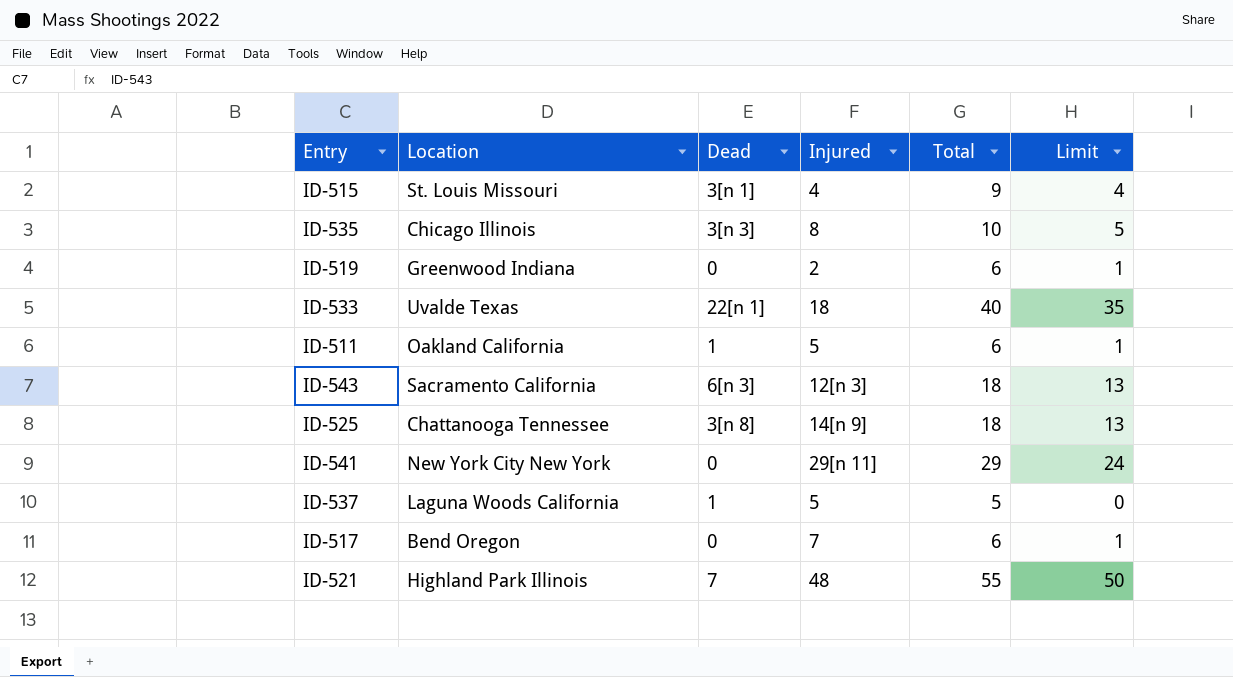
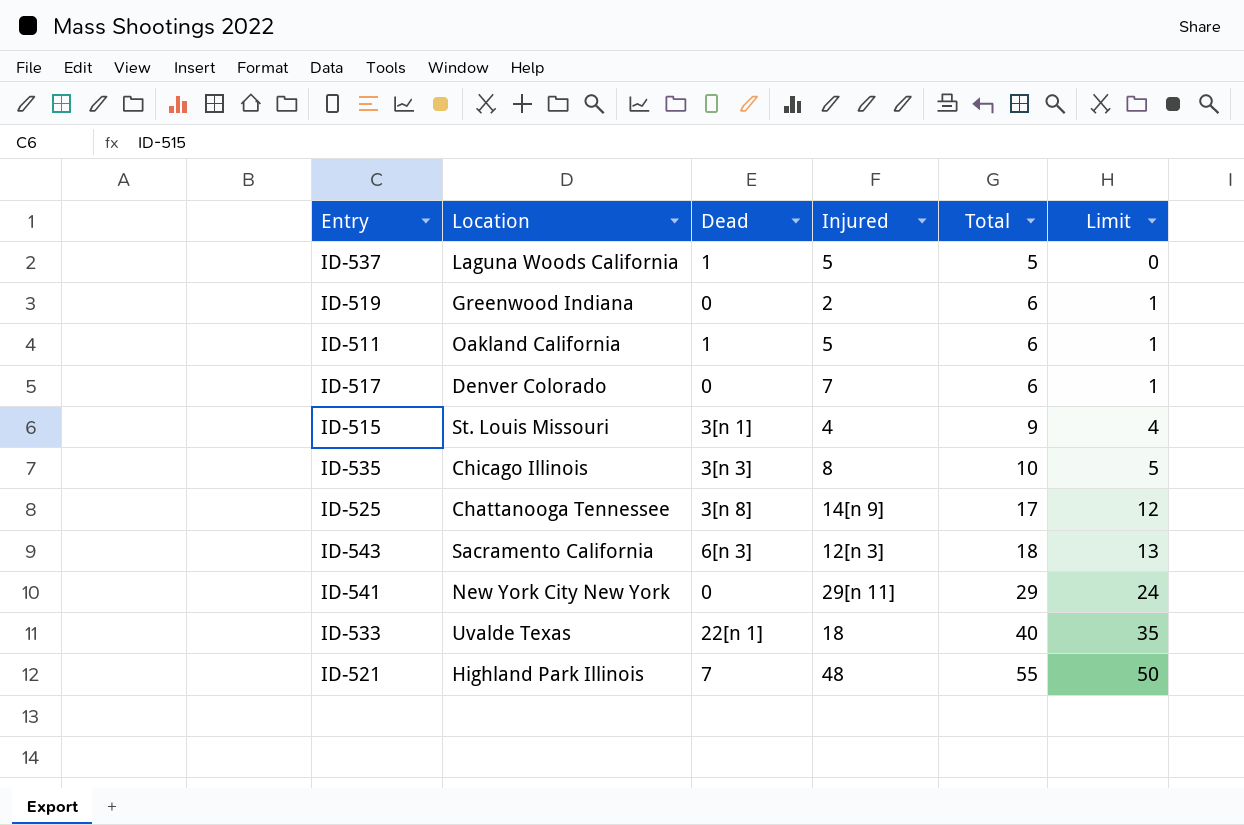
row order: none -> Total ascending
ID-517 | Location: Bend Oregon -> Denver Colorado
ID-525 | Total: 18 -> 17
ID-525 | Limit: 13 -> 12

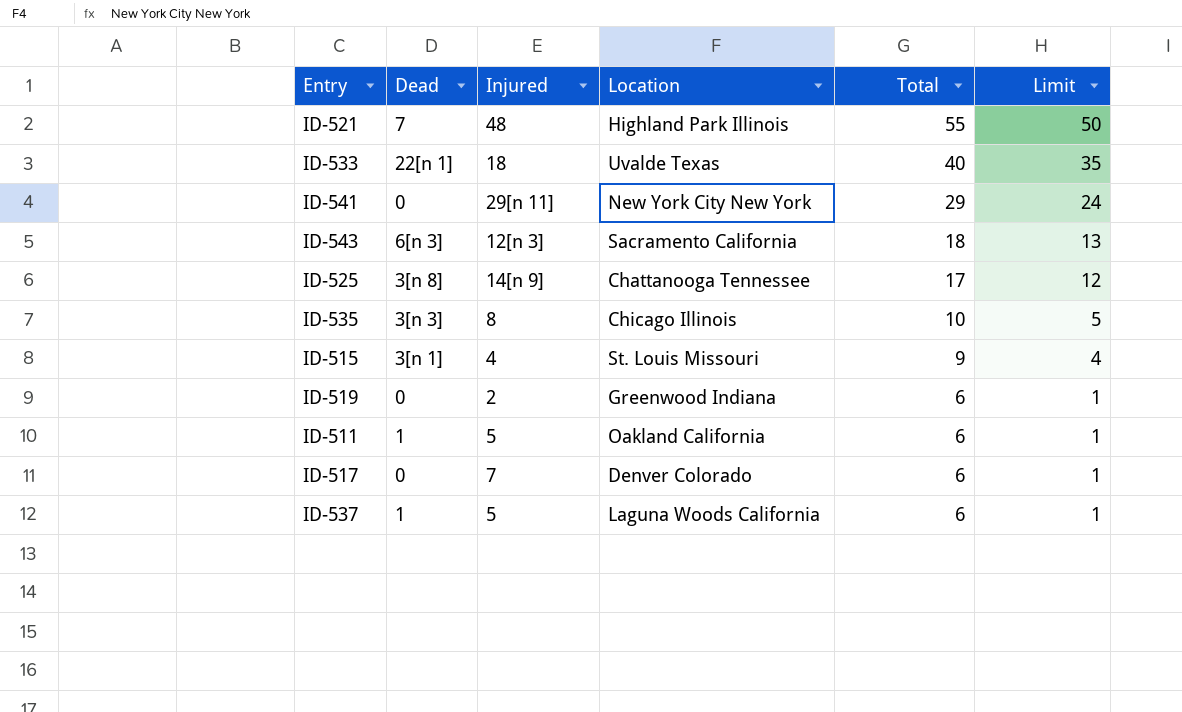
row order: Total ascending -> Total descending
column Location | position: 2 -> 4
ID-537 | Total: 5 -> 6
ID-537 | Limit: 0 -> 1

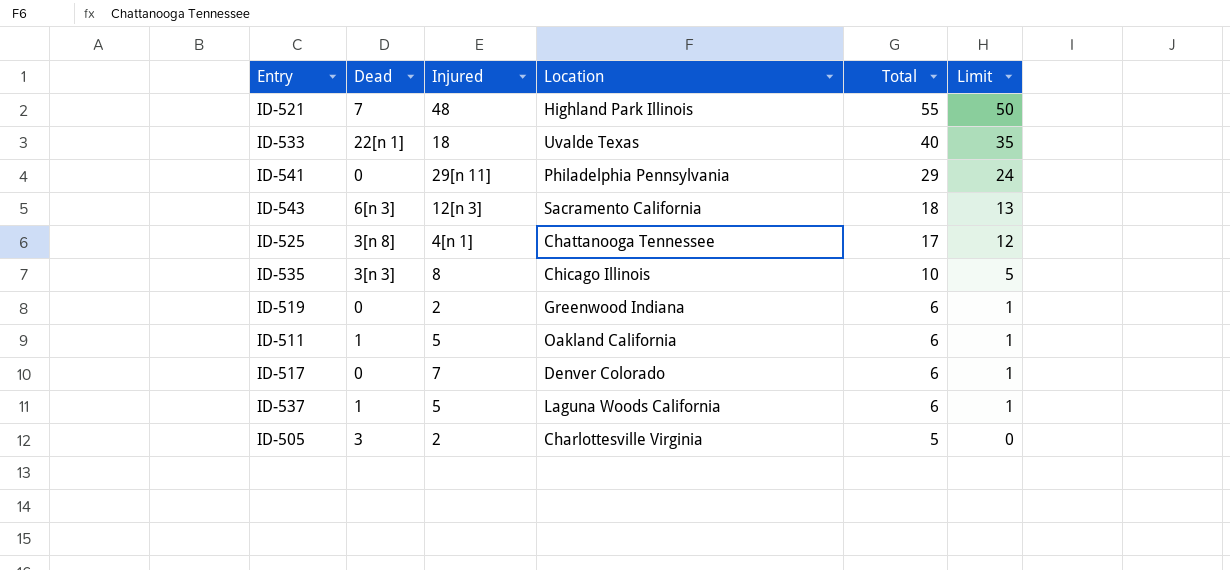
row ID-515: 3[n 1] | 4 | St. Louis Missouri | 9 | 4 -> none
ID-541 | Location: New York City New York -> Philadelphia Pennsylvania
ID-525 | Injured: 14[n 9] -> 4[n 1]
row ID-505: none -> 3 | 2 | Charlottesville Virginia | 5 | 0

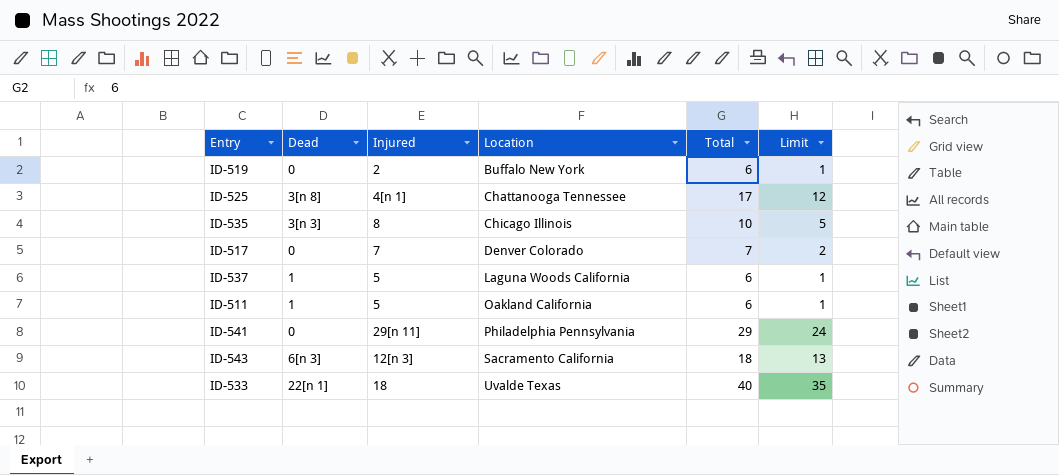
row order: Total descending -> Location ascending
row ID-521: 7 | 48 | Highland Park Illinois | 55 | 50 -> none
row ID-505: 3 | 2 | Charlottesville Virginia | 5 | 0 -> none
ID-519 | Location: Greenwood Indiana -> Buffalo New York
ID-517 | Total: 6 -> 7
ID-517 | Limit: 1 -> 2

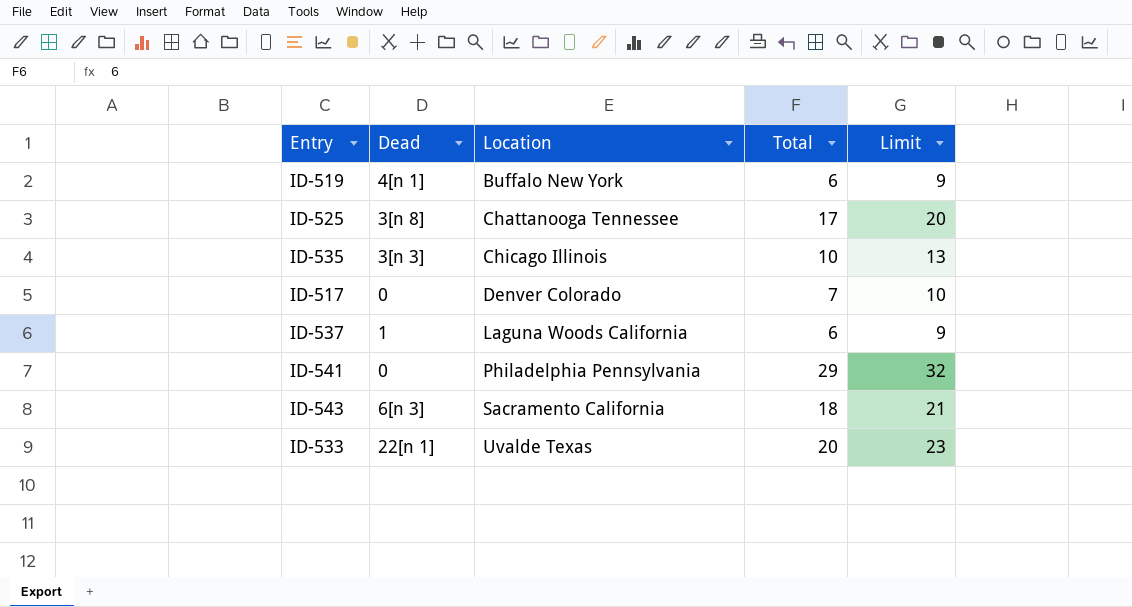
column Injured | position: 3 -> none
column Limit | formula: [Total] - 5 -> [Total] + 3
row ID-511: 1 | 5 | Oakland California | 6 | 1 -> none
ID-519 | Dead: 0 -> 4[n 1]
ID-533 | Total: 40 -> 20

